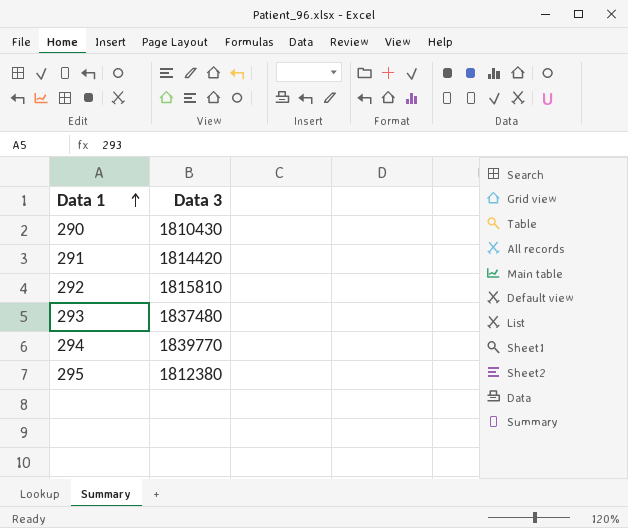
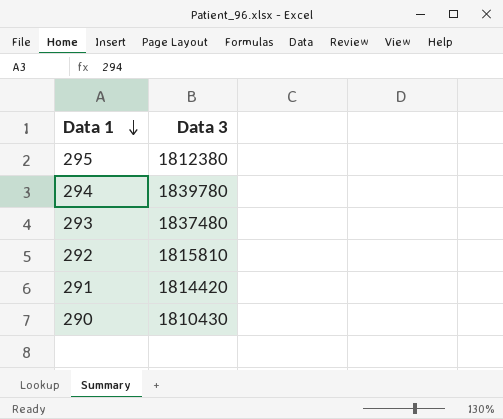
row order: Data 1 ascending -> Data 1 descending
294 | Data 3: 1839770 -> 1839780

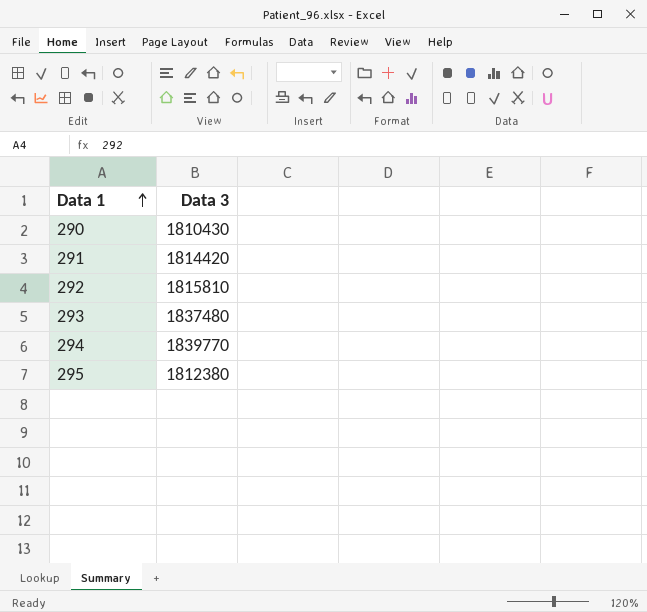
row order: Data 1 descending -> Data 1 ascending
294 | Data 3: 1839780 -> 1839770

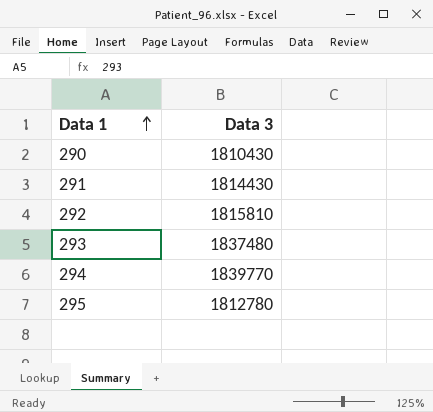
291 | Data 3: 1814420 -> 1814430
295 | Data 3: 1812380 -> 1812780

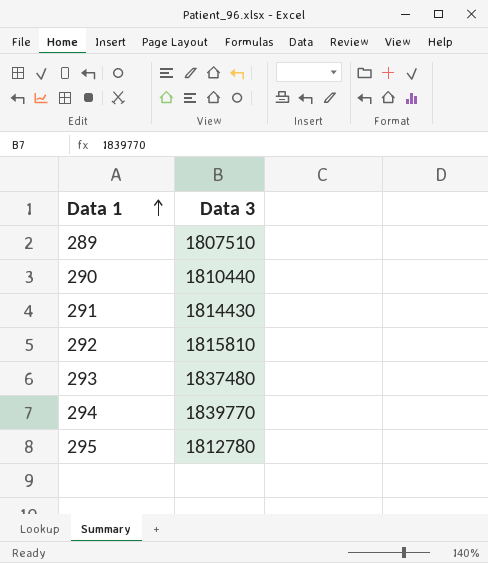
row 289: none -> 1807510
290 | Data 3: 1810430 -> 1810440

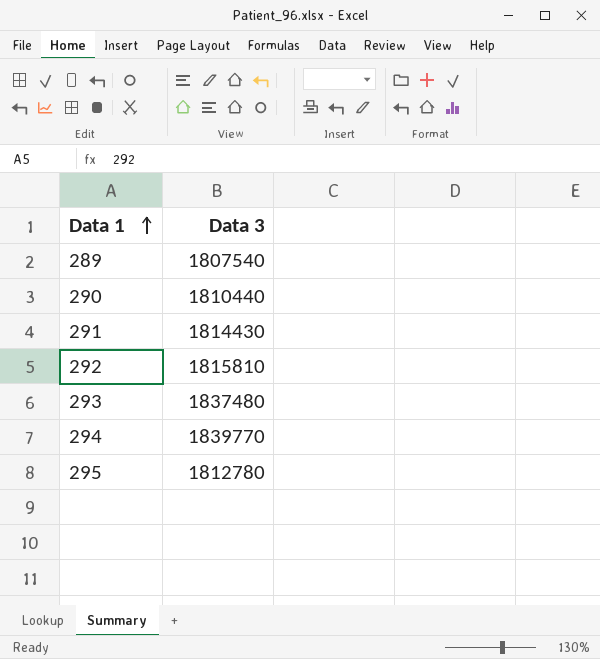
289 | Data 3: 1807510 -> 1807540

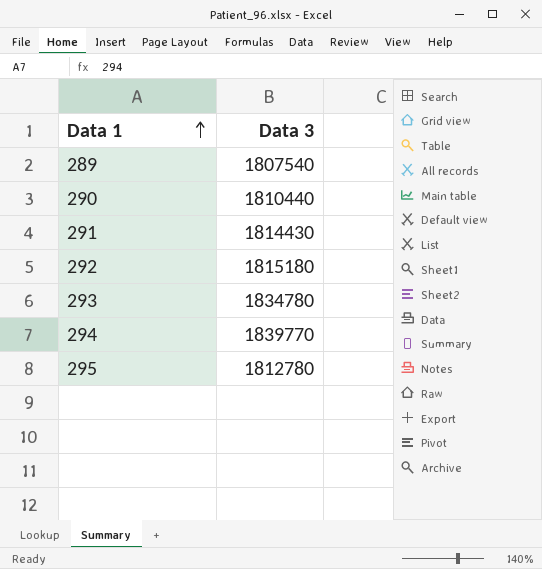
292 | Data 3: 1815810 -> 1815180
293 | Data 3: 1837480 -> 1834780

